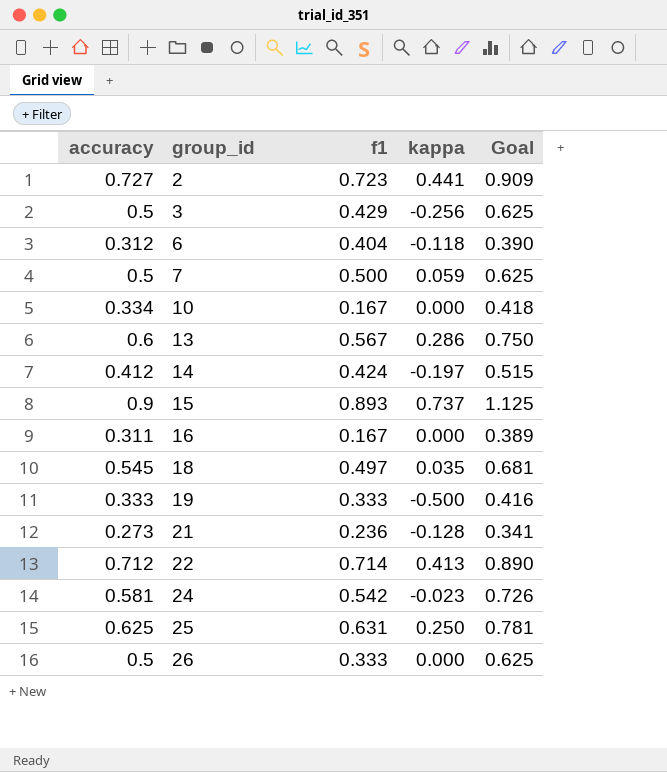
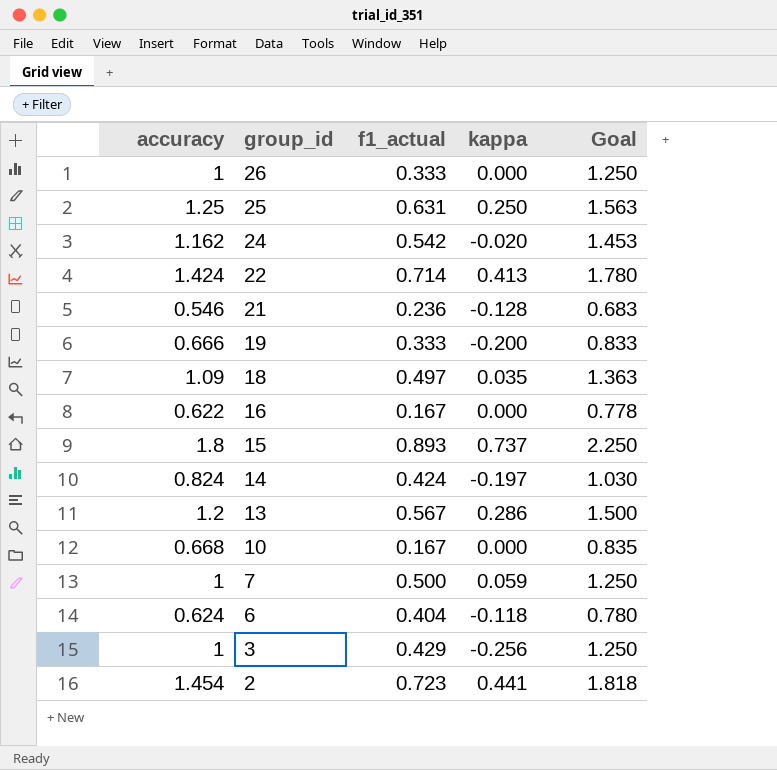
row order: group_id ascending -> group_id descending
column name: f1 -> f1_actual
26 | accuracy: 0.5 -> 1
26 | Goal: 0.625 -> 1.250
25 | accuracy: 0.625 -> 1.25
25 | Goal: 0.781 -> 1.563
24 | accuracy: 0.581 -> 1.162
24 | kappa: -0.023 -> -0.020
24 | Goal: 0.726 -> 1.453
22 | accuracy: 0.712 -> 1.424
22 | Goal: 0.890 -> 1.780
21 | accuracy: 0.273 -> 0.546
21 | Goal: 0.341 -> 0.683
19 | accuracy: 0.333 -> 0.666
19 | kappa: -0.500 -> -0.200
19 | Goal: 0.416 -> 0.833
18 | accuracy: 0.545 -> 1.09
18 | Goal: 0.681 -> 1.363
16 | accuracy: 0.311 -> 0.622
16 | Goal: 0.389 -> 0.778
15 | accuracy: 0.9 -> 1.8
15 | Goal: 1.125 -> 2.250
14 | accuracy: 0.412 -> 0.824
14 | Goal: 0.515 -> 1.030
13 | accuracy: 0.6 -> 1.2
13 | Goal: 0.750 -> 1.500
10 | accuracy: 0.334 -> 0.668
10 | Goal: 0.418 -> 0.835
7 | accuracy: 0.5 -> 1
7 | Goal: 0.625 -> 1.250
6 | accuracy: 0.312 -> 0.624
6 | Goal: 0.390 -> 0.780
3 | accuracy: 0.5 -> 1
3 | Goal: 0.625 -> 1.250
2 | accuracy: 0.727 -> 1.454
2 | Goal: 0.909 -> 1.818

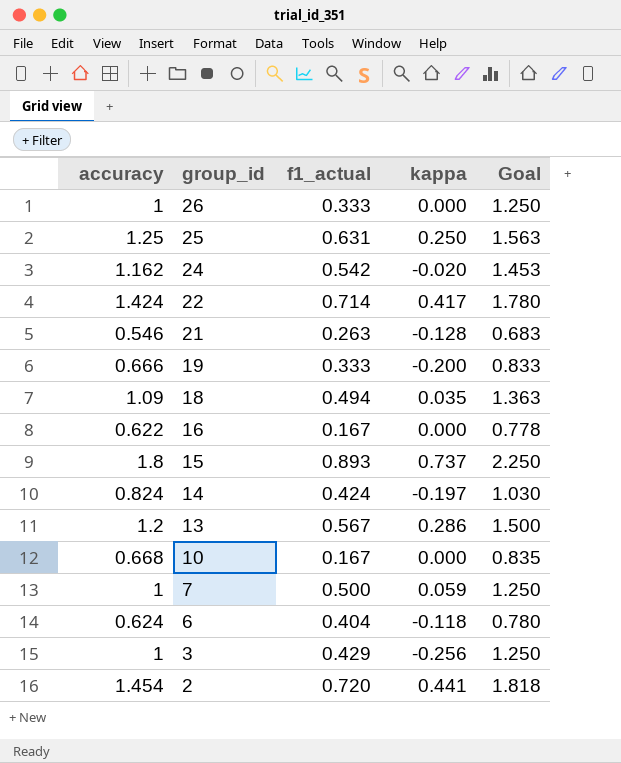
22 | kappa: 0.413 -> 0.417
21 | f1_actual: 0.236 -> 0.263
18 | f1_actual: 0.497 -> 0.494
2 | f1_actual: 0.723 -> 0.720

